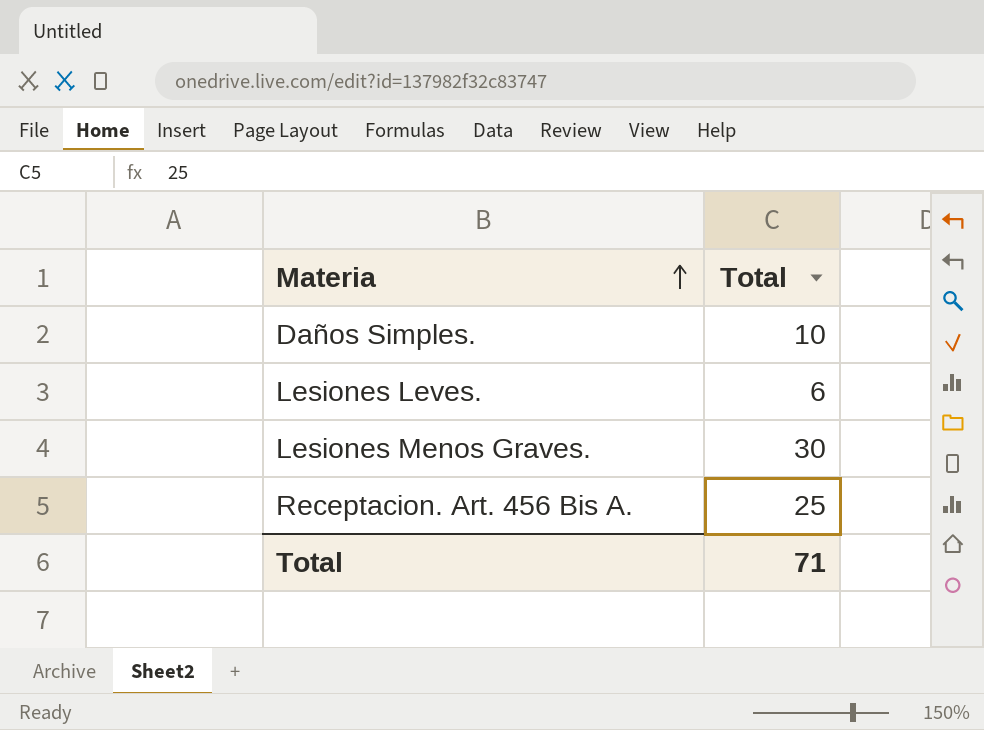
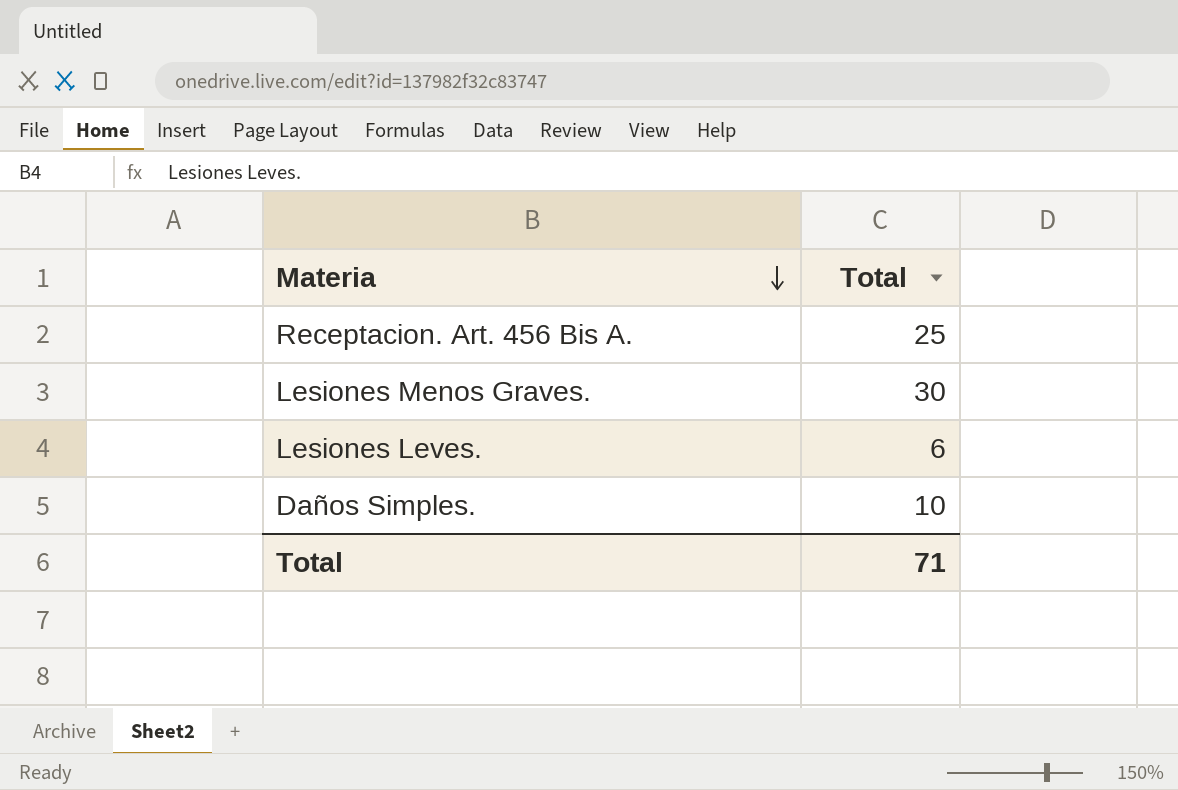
row order: Materia ascending -> Materia descending

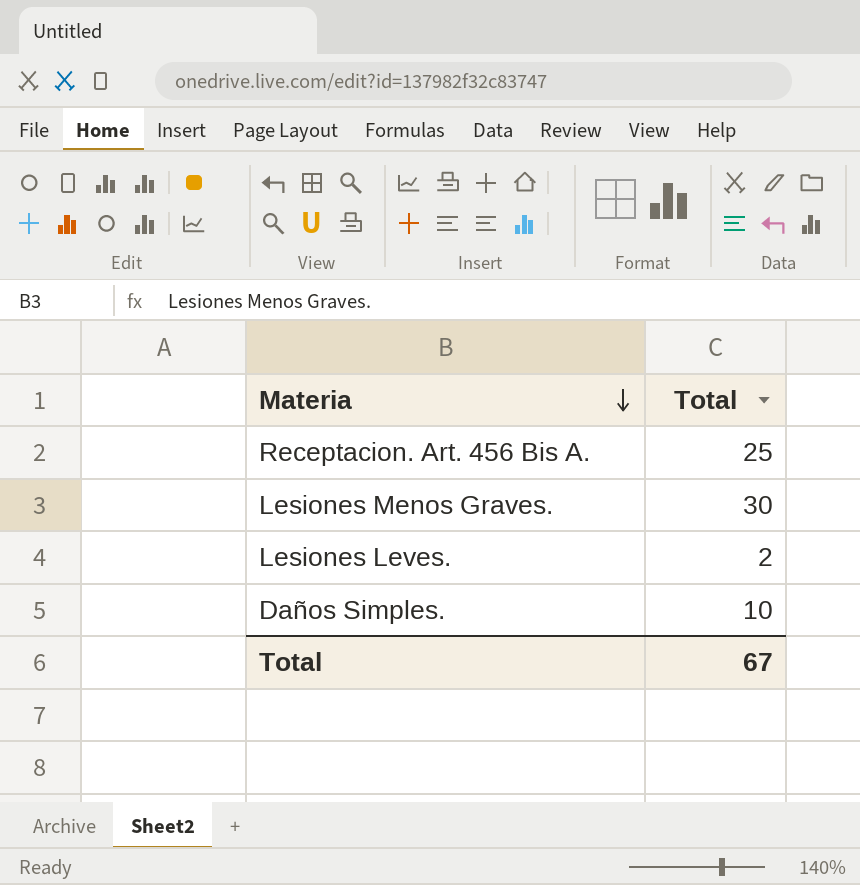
Lesiones Leves. | Total: 6 -> 2
Total | Total: 71 -> 67

